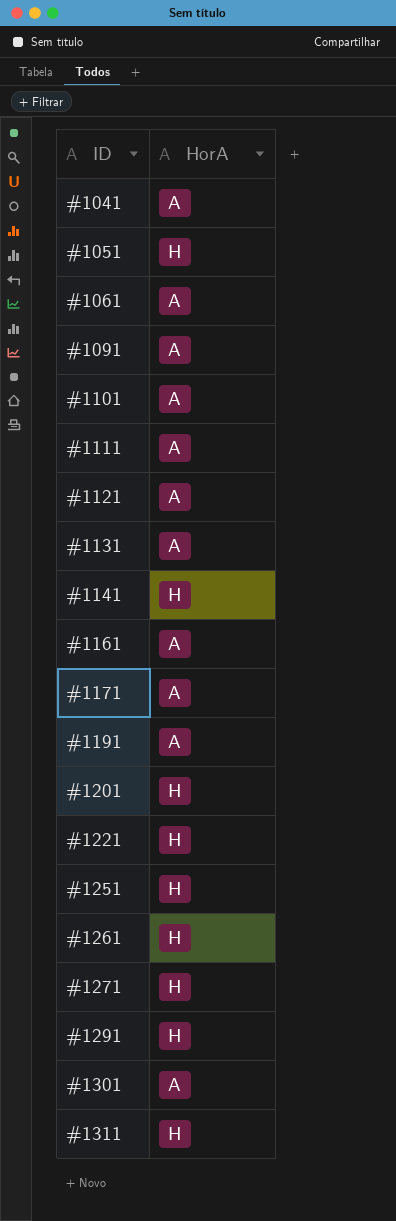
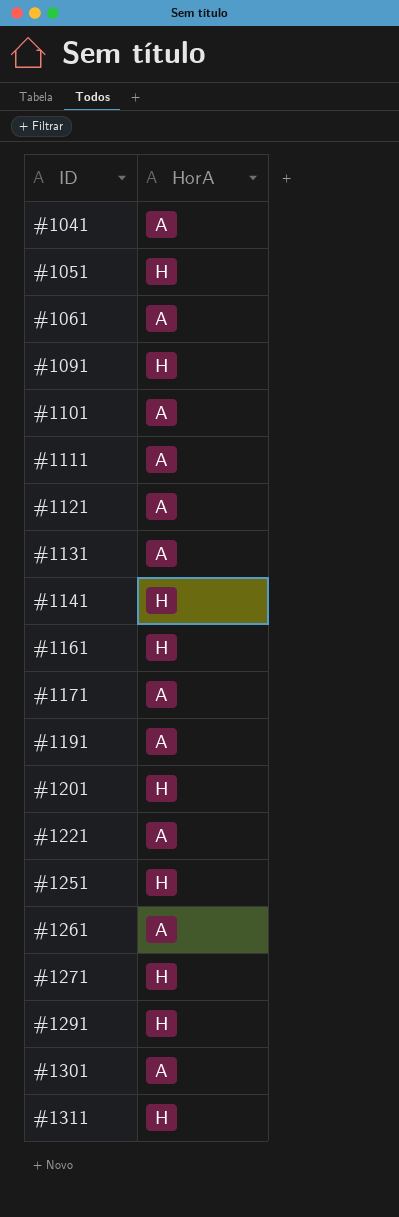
#1091 | HorA: A -> H
#1161 | HorA: A -> H
#1221 | HorA: H -> A
#1261 | HorA: H -> A

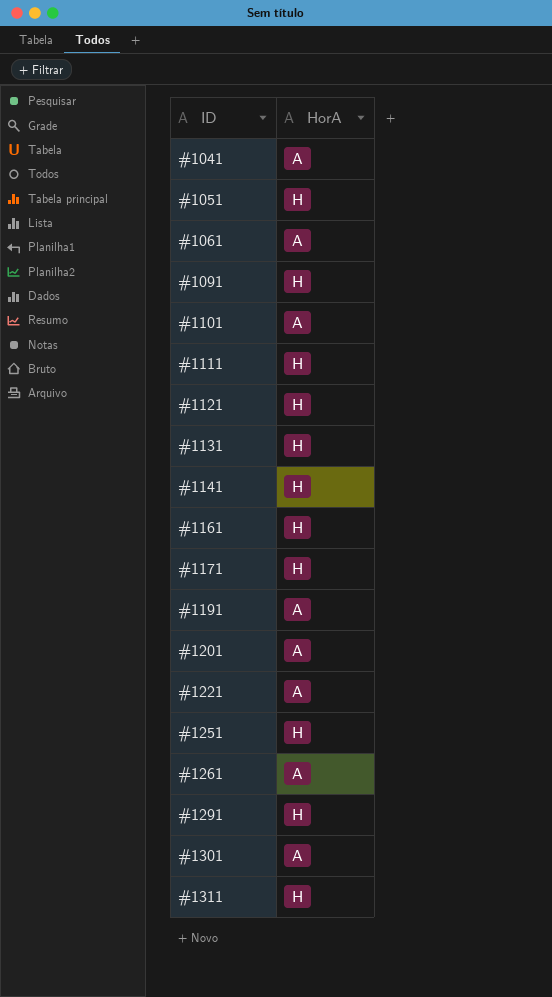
row #1271: H -> none
#1111 | HorA: A -> H
#1121 | HorA: A -> H
#1131 | HorA: A -> H
#1171 | HorA: A -> H
#1201 | HorA: H -> A

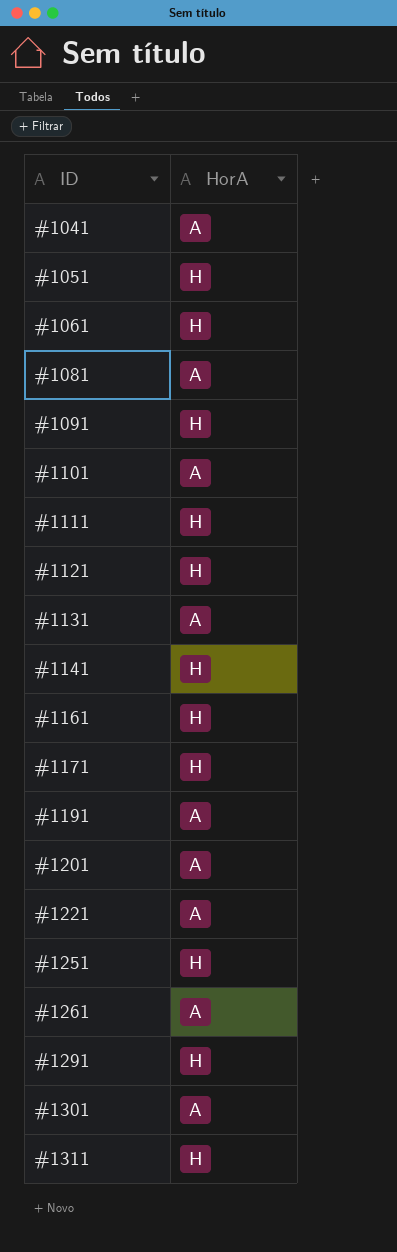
#1061 | HorA: A -> H
row #1081: none -> A
#1131 | HorA: H -> A

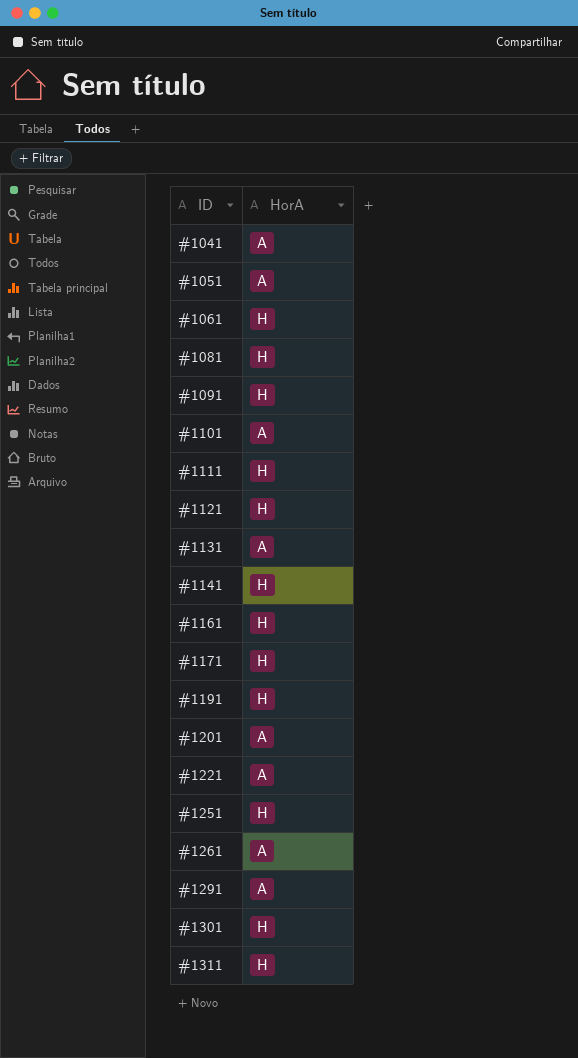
#1051 | HorA: H -> A
#1081 | HorA: A -> H
#1191 | HorA: A -> H
#1291 | HorA: H -> A
#1301 | HorA: A -> H

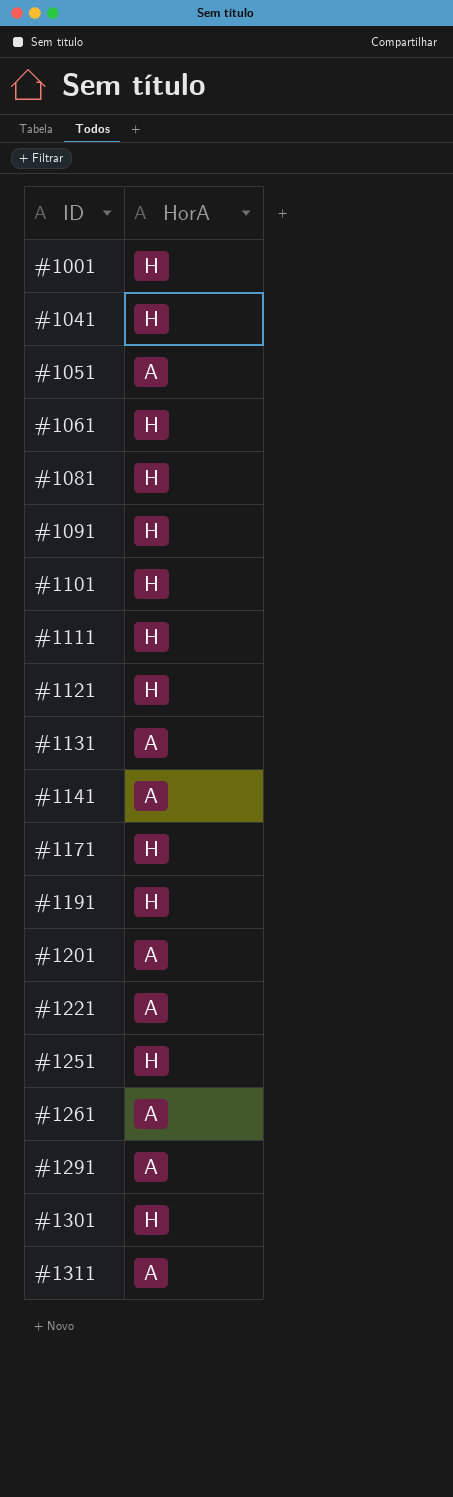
row #1161: H -> none
row #1001: none -> H
#1041 | HorA: A -> H
#1101 | HorA: A -> H
#1141 | HorA: H -> A
#1311 | HorA: H -> A

